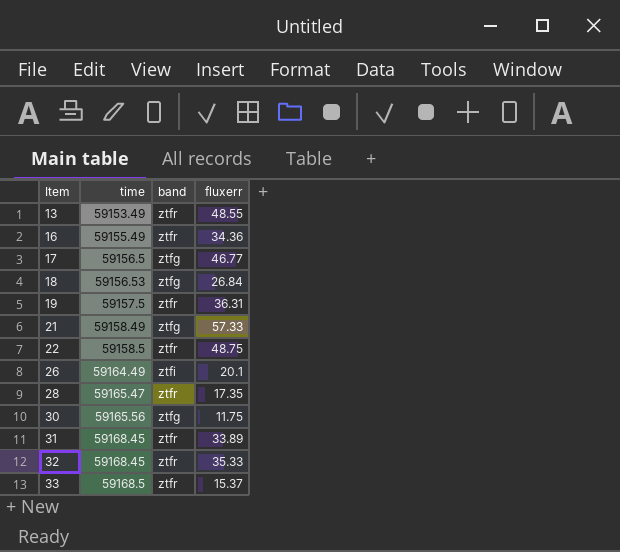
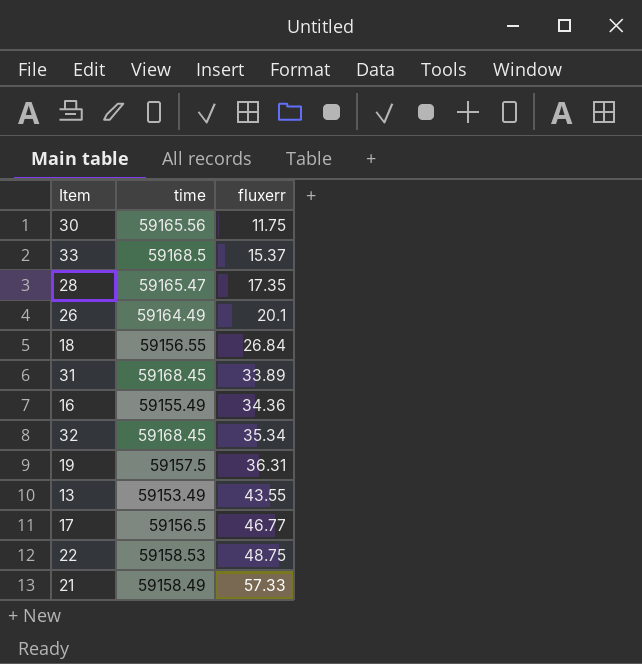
row order: Item ascending -> fluxerr ascending
column band | position: 3 -> none
18 | time: 59156.53 -> 59156.55
32 | fluxerr: 35.33 -> 35.34
13 | fluxerr: 48.55 -> 43.55
22 | time: 59158.5 -> 59158.53

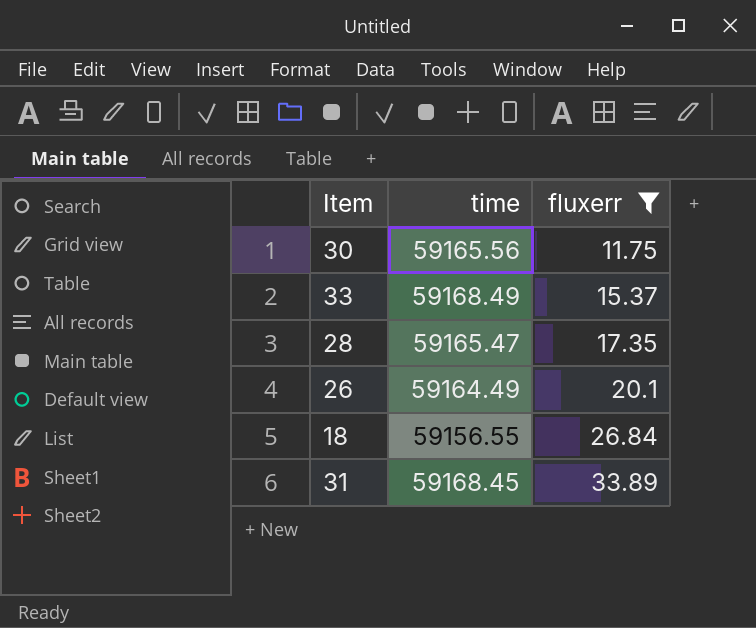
filter: none -> fluxerr <= 33.89
33 | time: 59168.5 -> 59168.49

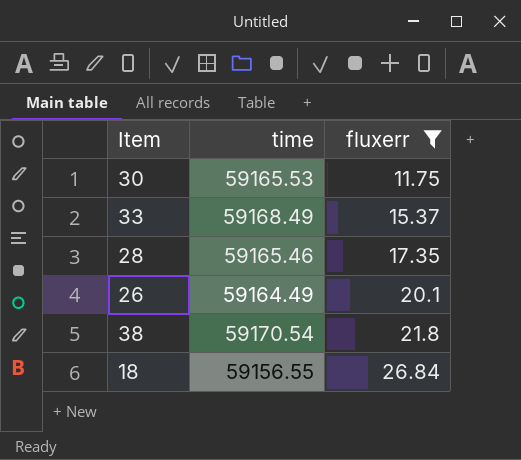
row 31: 59168.45 | 33.89 -> none
30 | time: 59165.56 -> 59165.53
28 | time: 59165.47 -> 59165.46
row 38: none -> 59170.54 | 21.8

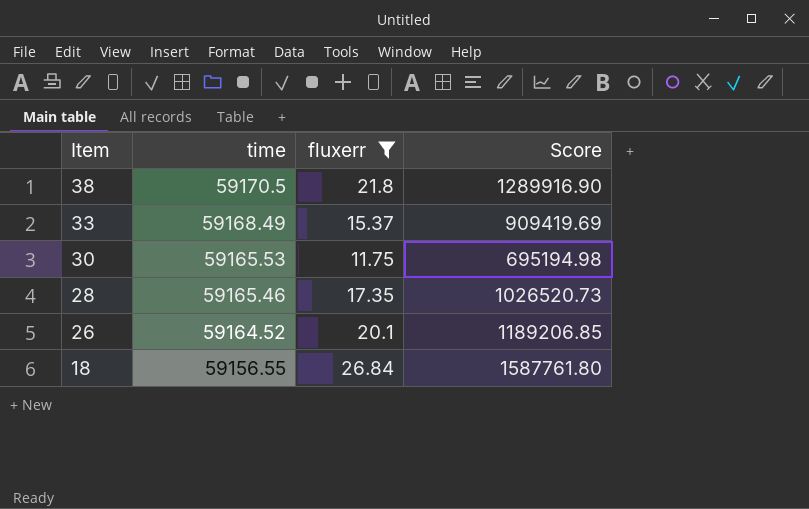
row order: fluxerr ascending -> Item descending
column Score | formula: none -> [time] * [fluxerr]
38 | time: 59170.54 -> 59170.5
26 | time: 59164.49 -> 59164.52

